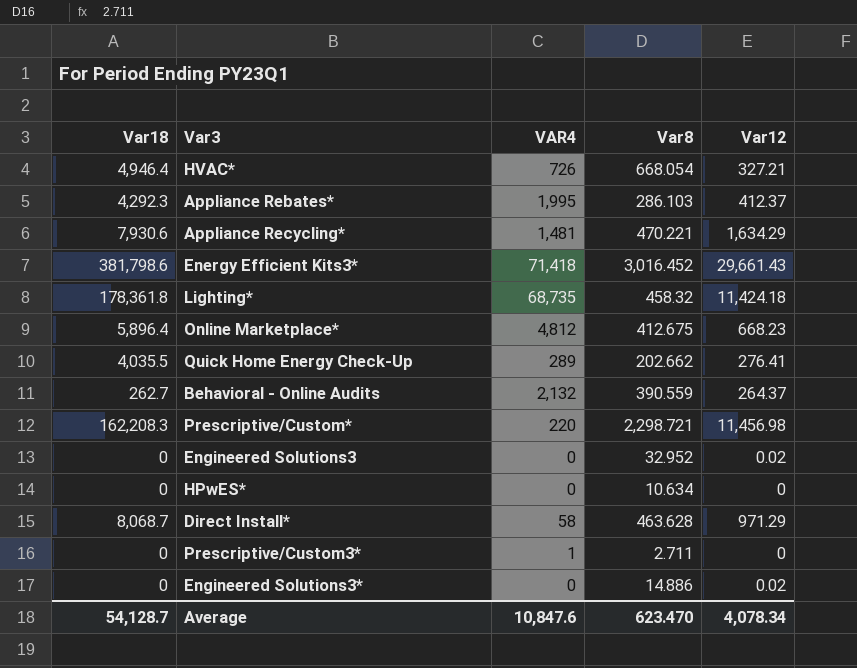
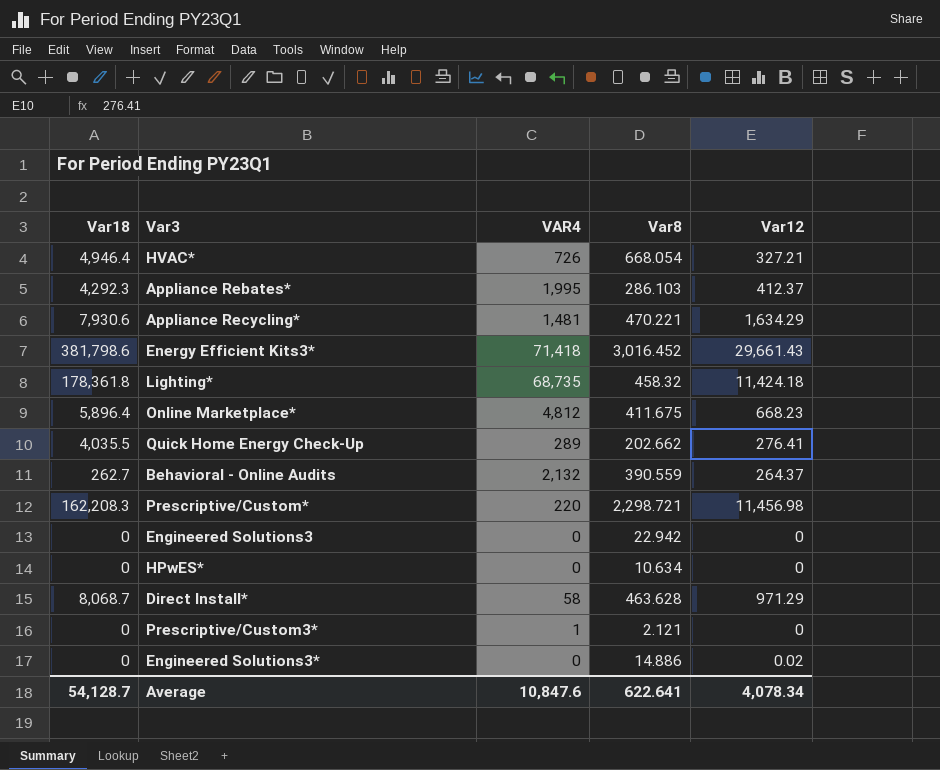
Online Marketplace* | Var8: 412.675 -> 411.675
Engineered Solutions3 | Var8: 32.952 -> 22.942
Engineered Solutions3 | Var12: 0.02 -> 0
Prescriptive/Custom3* | Var8: 2.711 -> 2.121
Average | Var8: 623.470 -> 622.641

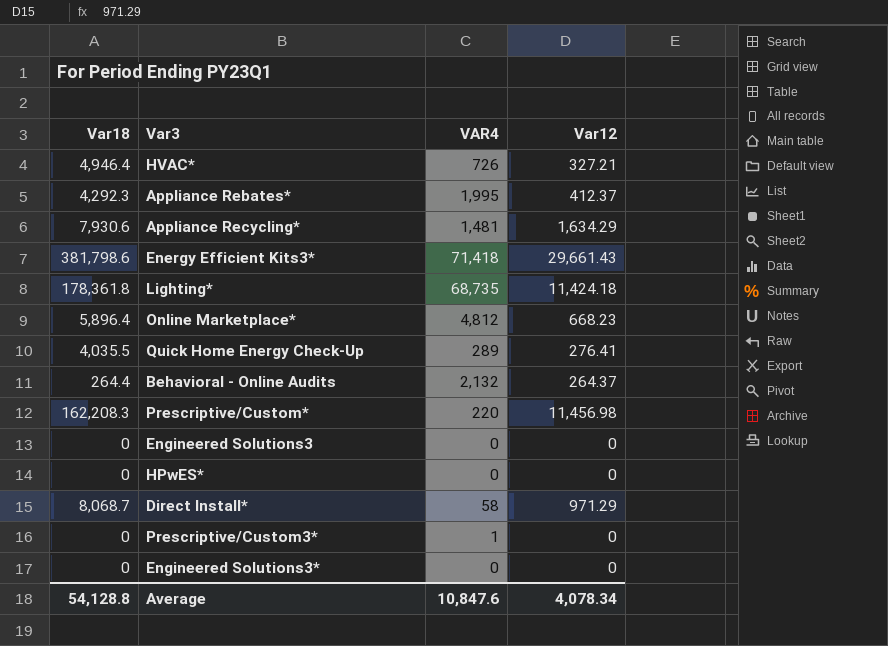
column Var8 | position: 4 -> none
Behavioral - Online Audits | Var18: 262.7 -> 264.4
Engineered Solutions3* | Var12: 0.02 -> 0
Average | Var18: 54,128.7 -> 54,128.8

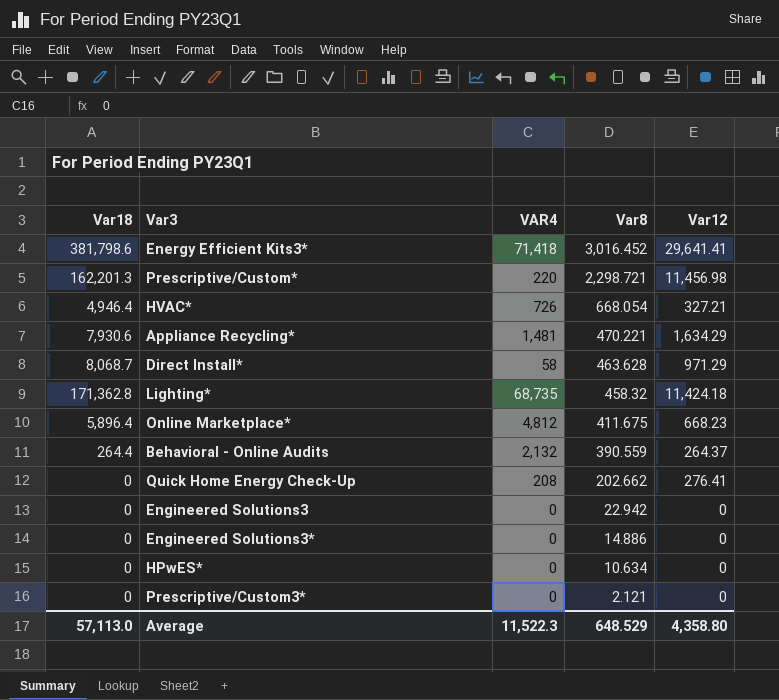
row order: none -> Var8 descending
column Var8 | position: none -> 4
row Appliance Rebates*: 4,292.3 | 1,995 | 412.37 -> none
Energy Efficient Kits3* | Var12: 29,661.43 -> 29,641.41
Prescriptive/Custom* | Var18: 162,208.3 -> 162,201.3
Lighting* | Var18: 178,361.8 -> 171,362.8
Quick Home Energy Check-Up | Var18: 4,035.5 -> 0
Quick Home Energy Check-Up | VAR4: 289 -> 208
Prescriptive/Custom3* | VAR4: 1 -> 0
Average | Var18: 54,128.8 -> 57,113.0
Average | VAR4: 10,847.6 -> 11,522.3
Average | Var12: 4,078.34 -> 4,358.80

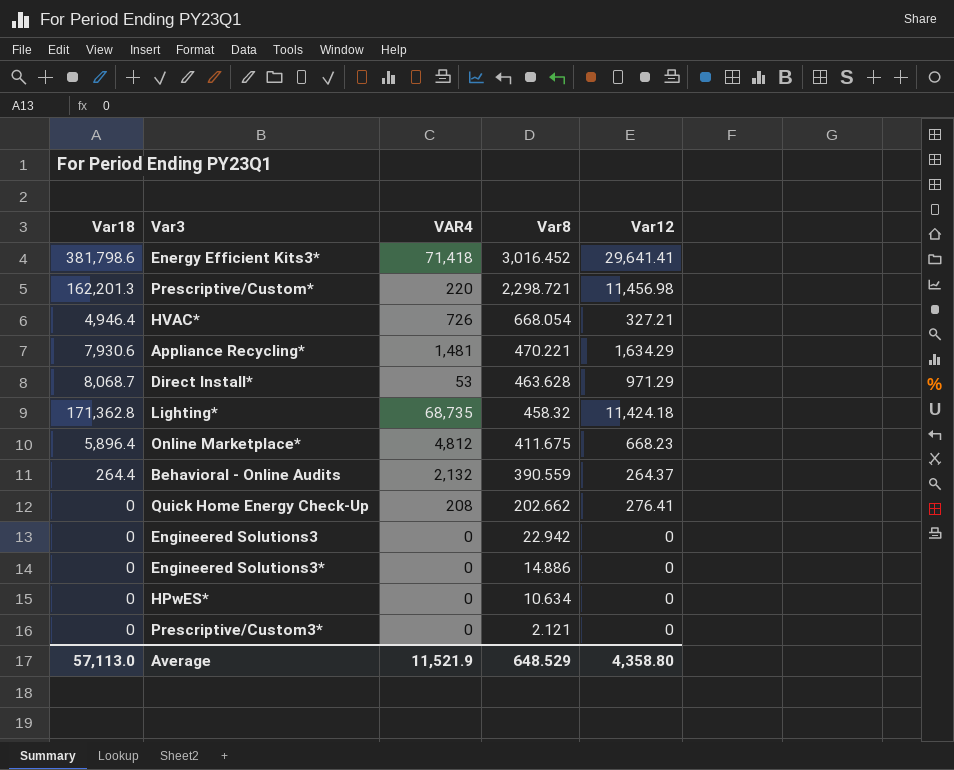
Direct Install* | VAR4: 58 -> 53
Average | VAR4: 11,522.3 -> 11,521.9

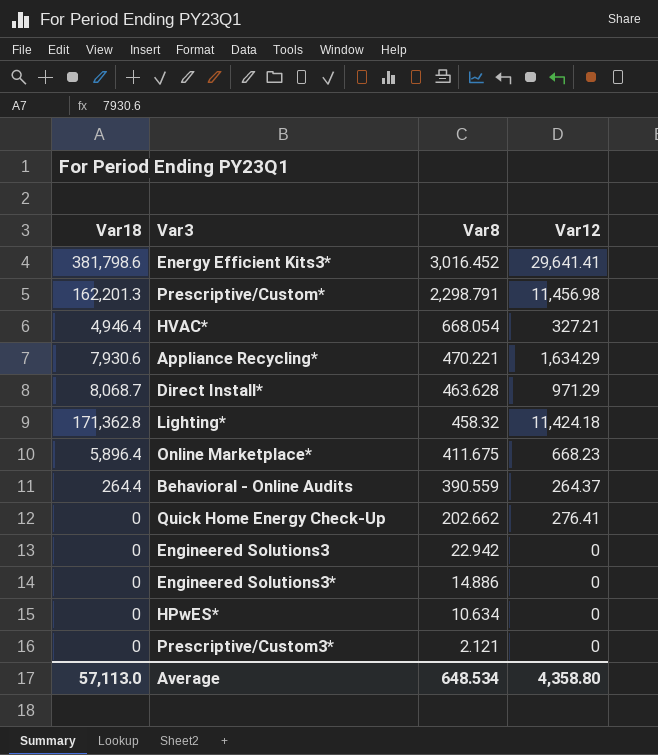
column VAR4 | position: 3 -> none
Prescriptive/Custom* | Var8: 2,298.721 -> 2,298.791
Average | Var8: 648.529 -> 648.534

